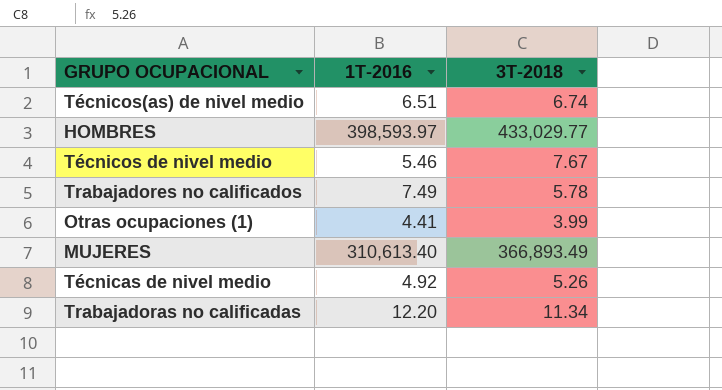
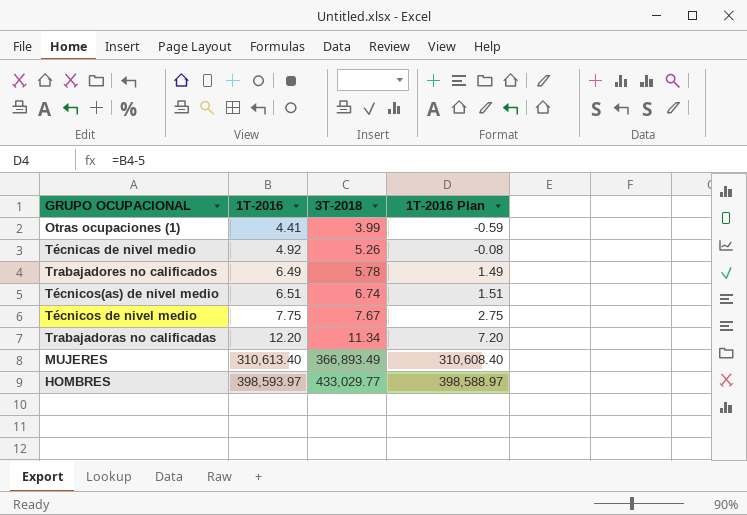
row order: none -> 1T-2016 ascending
column 1T-2016 Plan | formula: none -> [1T-2016] - 5
Trabajadores no calificados | 1T-2016: 7.49 -> 6.49
Técnicos de nivel medio | 1T-2016: 5.46 -> 7.75

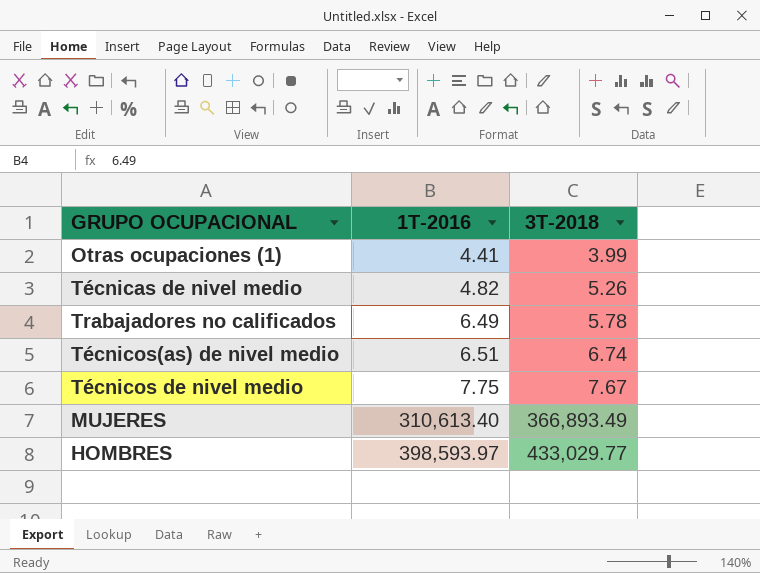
column 1T-2016 Plan | formula: [1T-2016] - 5 -> none
row Trabajadoras no calificadas: 12.20 | 11.34 | 7.20 -> none
Técnicas de nivel medio | 1T-2016: 4.92 -> 4.82

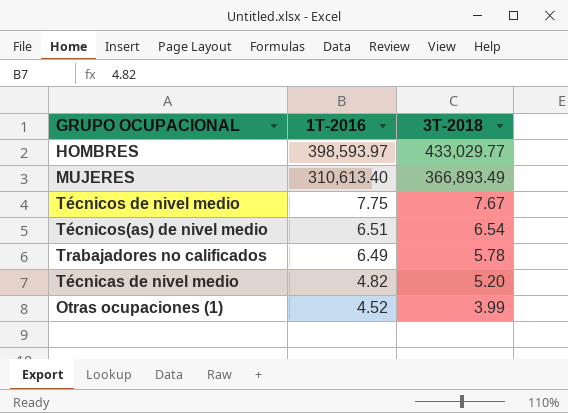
row order: 1T-2016 ascending -> 1T-2016 descending
Técnicos(as) de nivel medio | 3T-2018: 6.74 -> 6.54
Técnicas de nivel medio | 3T-2018: 5.26 -> 5.20
Otras ocupaciones (1) | 1T-2016: 4.41 -> 4.52

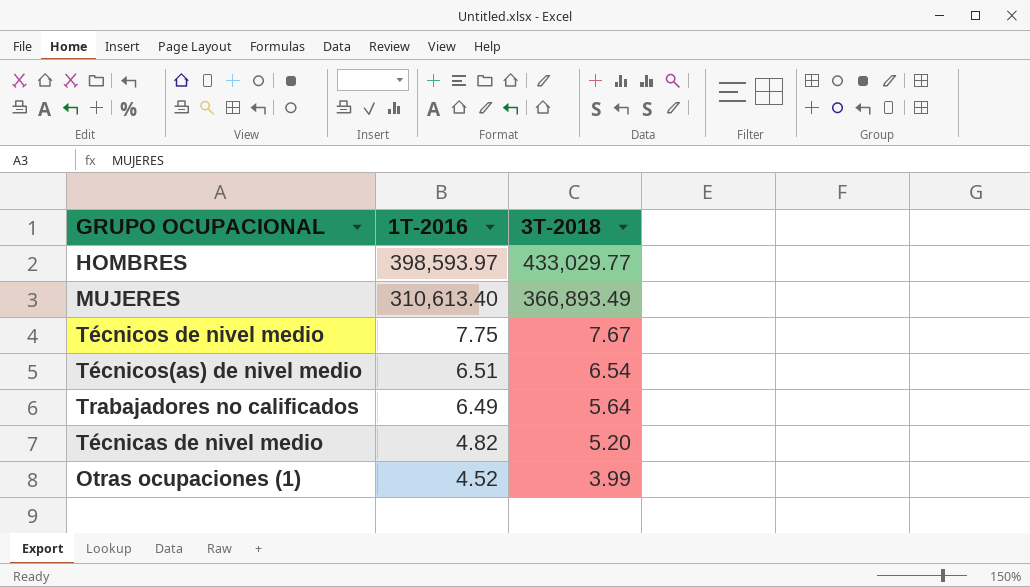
Trabajadores no calificados | 3T-2018: 5.78 -> 5.64

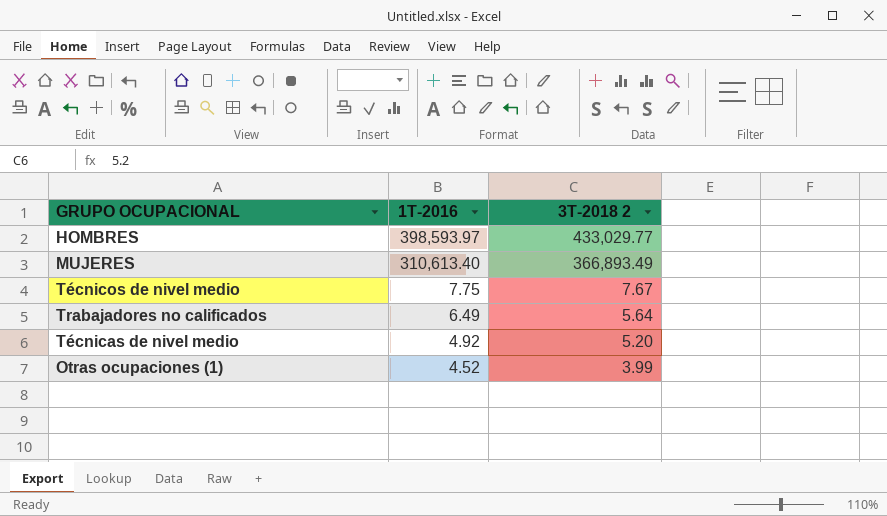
column name: 3T-2018 -> 3T-2018 2
row Técnicos(as) de nivel medio: 6.51 | 6.54 -> none
Técnicas de nivel medio | 1T-2016: 4.82 -> 4.92

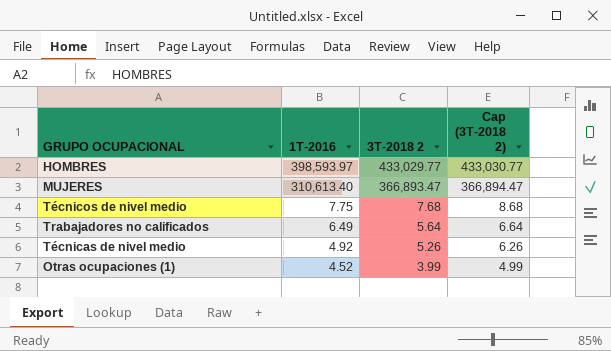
column Cap (3T-2018 2) | formula: none -> [3T-2018 2] + 1
MUJERES | 3T-2018 2: 366,893.49 -> 366,893.47
Técnicos de nivel medio | 3T-2018 2: 7.67 -> 7.68
Técnicas de nivel medio | 3T-2018 2: 5.20 -> 5.26

